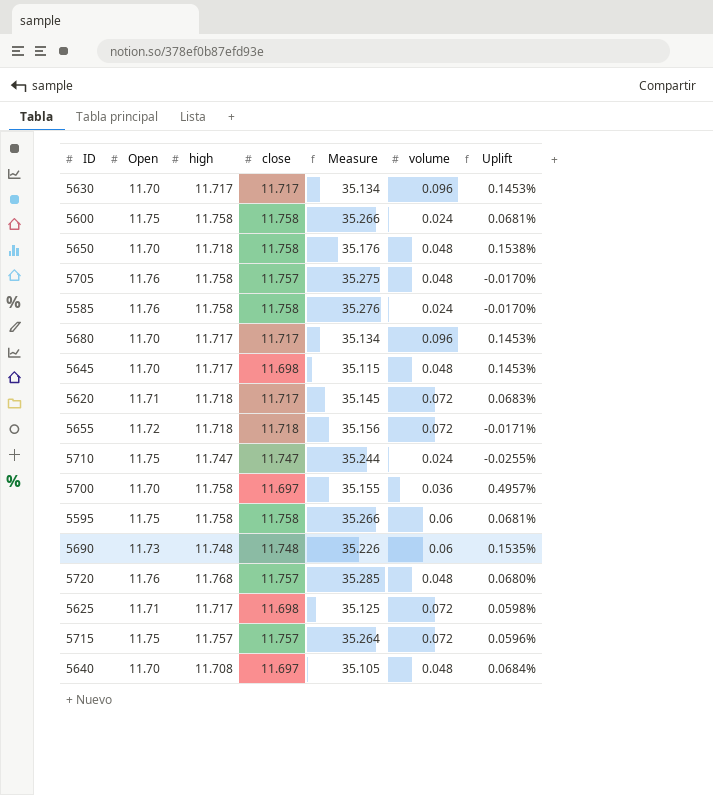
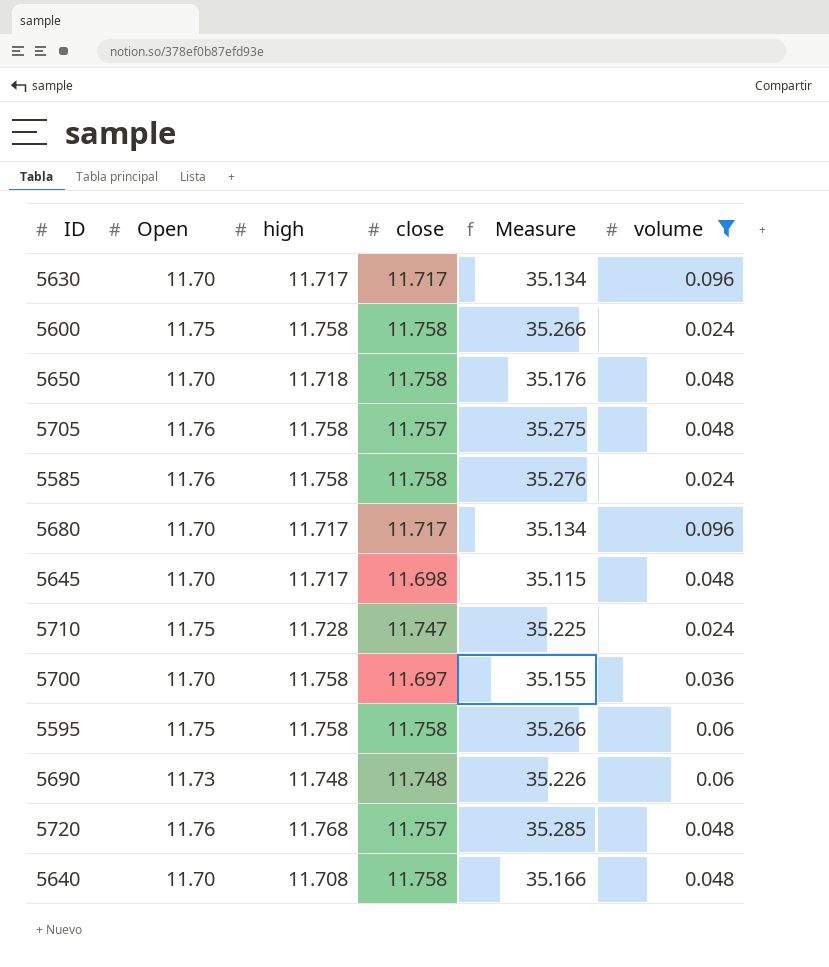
filter: none -> volume != 0.072
column Uplift | formula: ([high] - [Open]) / [Open] -> none
5710 | high: 11.747 -> 11.728
5710 | Measure: 35.244 -> 35.225
5640 | close: 11.697 -> 11.758
5640 | Measure: 35.105 -> 35.166

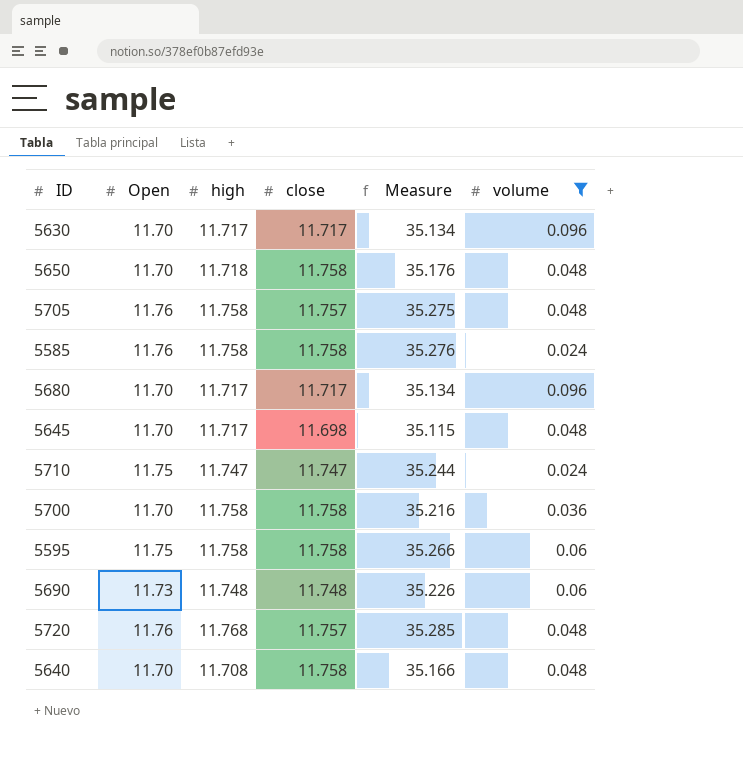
row 5600: 11.75 | 11.758 | 11.758 | 35.266 | 0.024 -> none
5710 | high: 11.728 -> 11.747
5710 | Measure: 35.225 -> 35.244
5700 | close: 11.697 -> 11.758
5700 | Measure: 35.155 -> 35.216

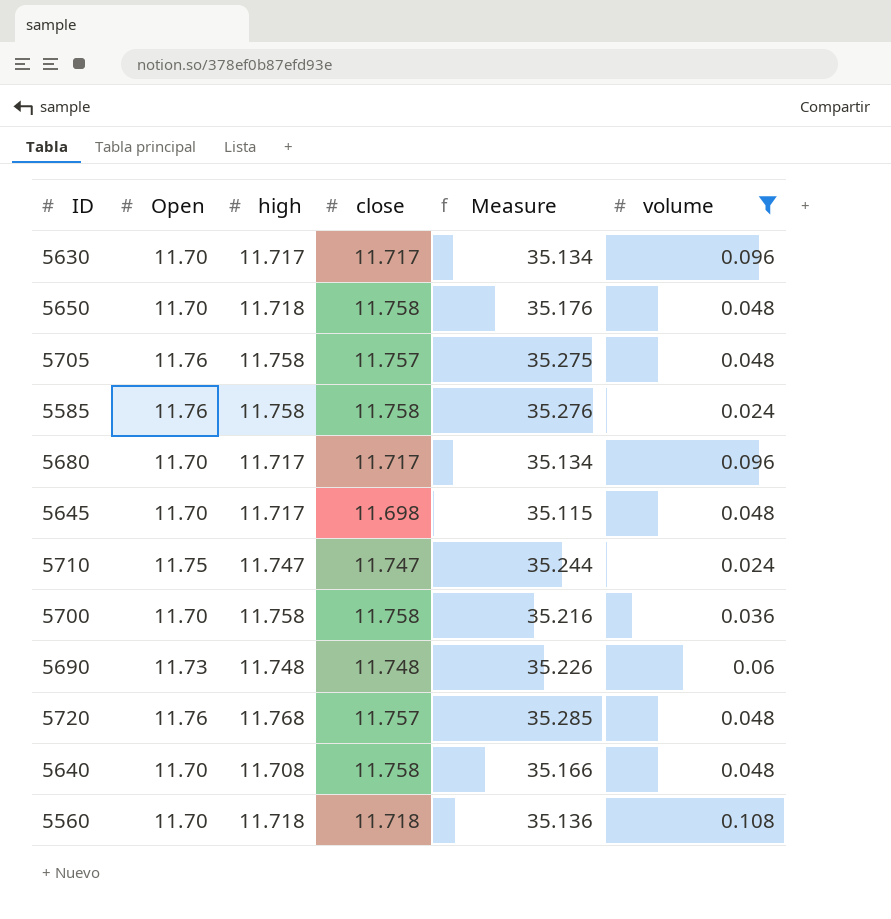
row 5595: 11.75 | 11.758 | 11.758 | 35.266 | 0.06 -> none
row 5560: none -> 11.70 | 11.718 | 11.718 | 35.136 | 0.108

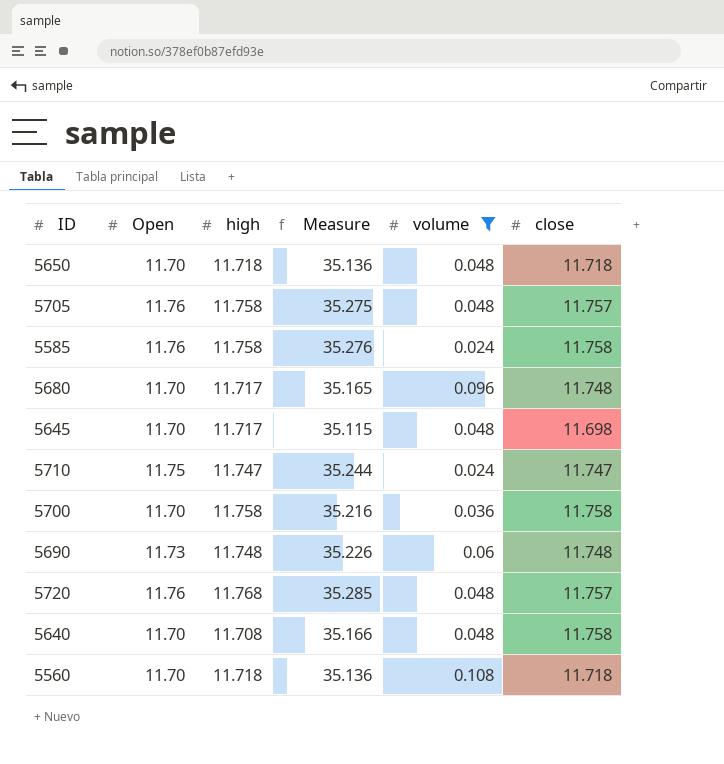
column close | position: 4 -> 6
row 5630: 11.70 | 11.717 | 11.717 | 35.134 | 0.096 -> none
5650 | Measure: 35.176 -> 35.136
5650 | close: 11.758 -> 11.718
5680 | Measure: 35.134 -> 35.165
5680 | close: 11.717 -> 11.748

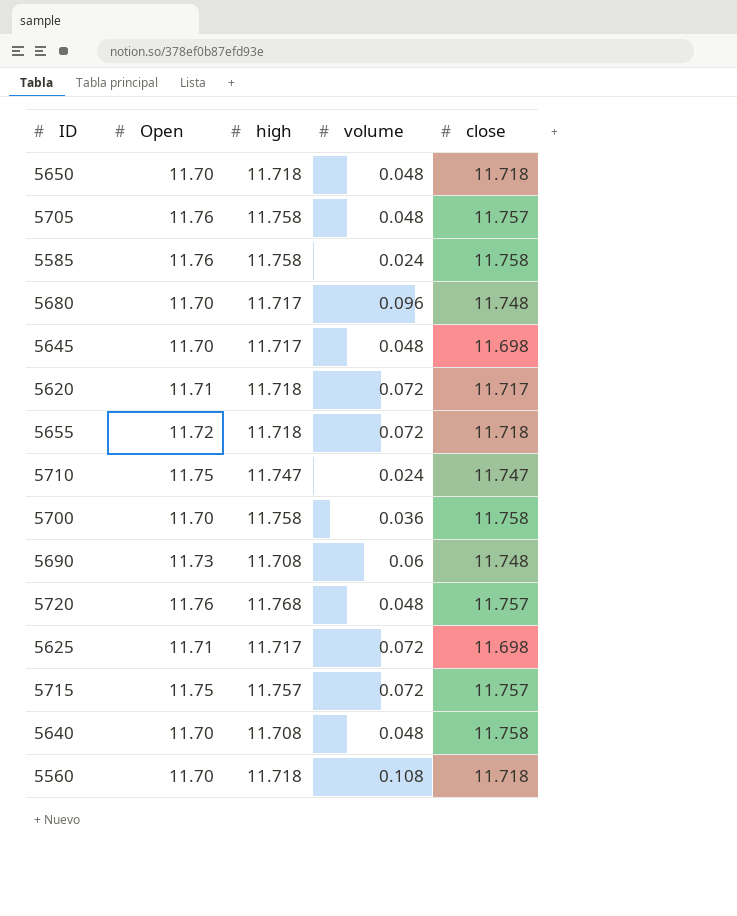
filter: volume != 0.072 -> none
column Measure | formula: [Open] + [high] + [close] -> none
5690 | high: 11.748 -> 11.708

